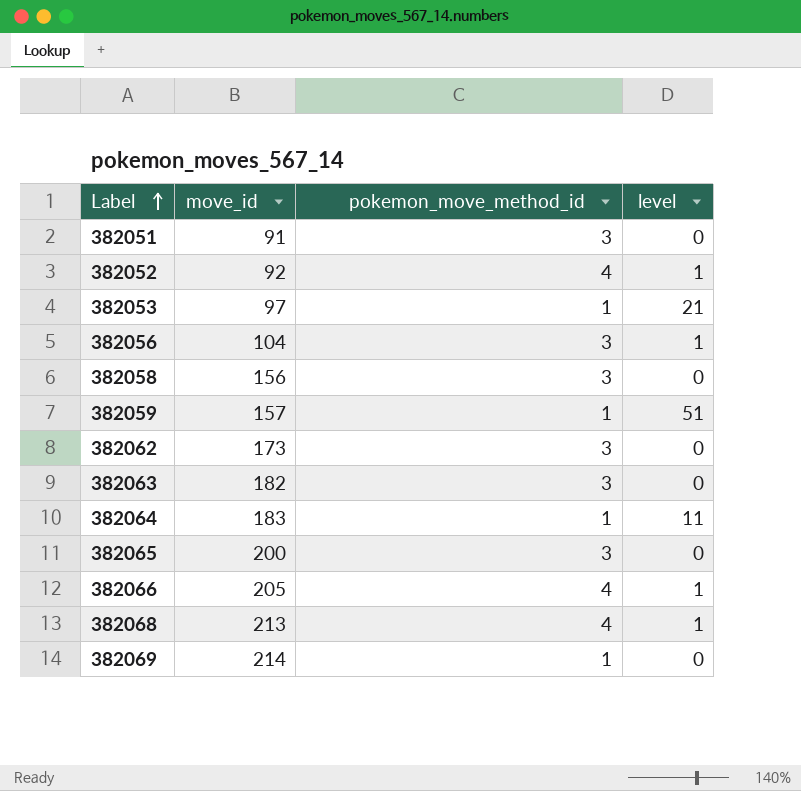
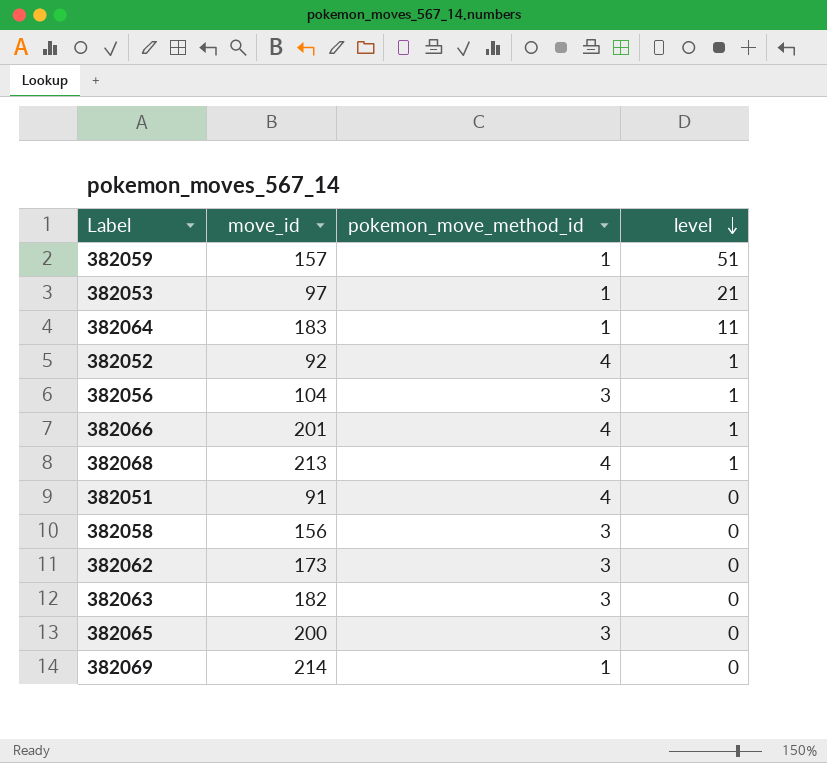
row order: Label ascending -> level descending
382066 | move_id: 205 -> 201
382051 | pokemon_move_method_id: 3 -> 4

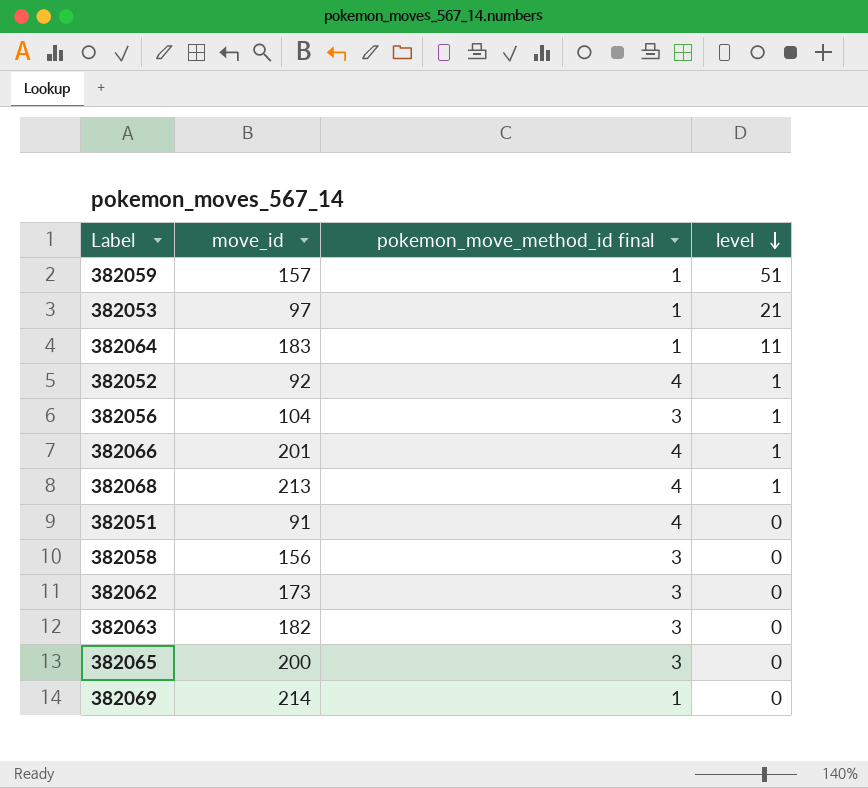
column name: pokemon_move_method_id -> pokemon_move_method_id final

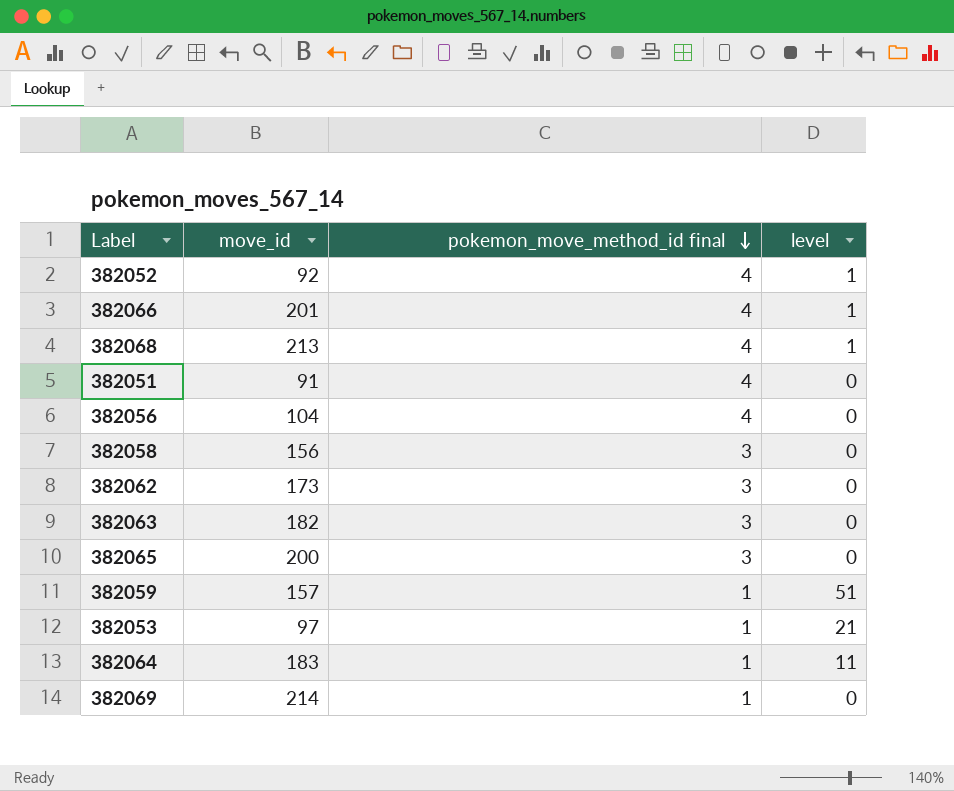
row order: level descending -> pokemon_move_method_id final descending
382056 | pokemon_move_method_id final: 3 -> 4
382056 | level: 1 -> 0

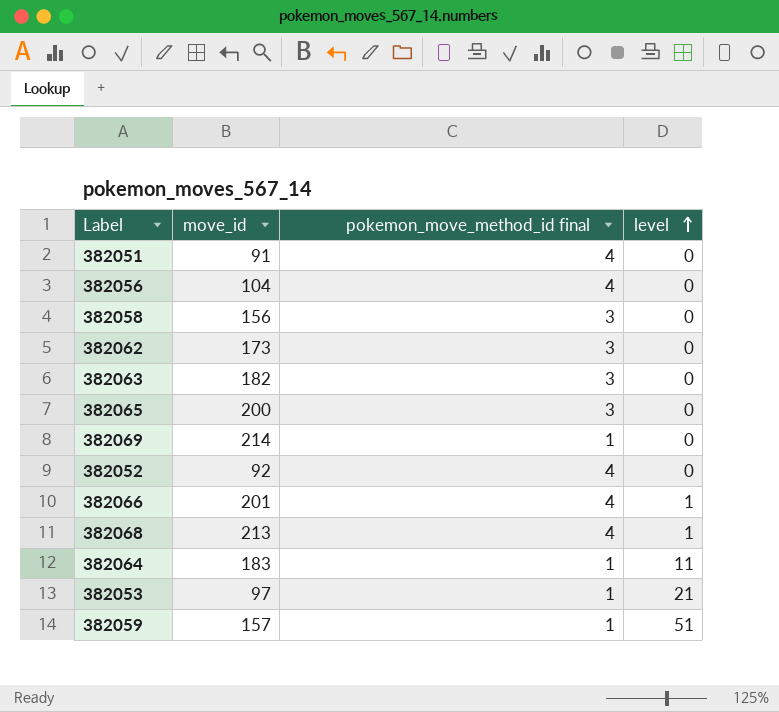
row order: pokemon_move_method_id final descending -> level ascending
382052 | level: 1 -> 0

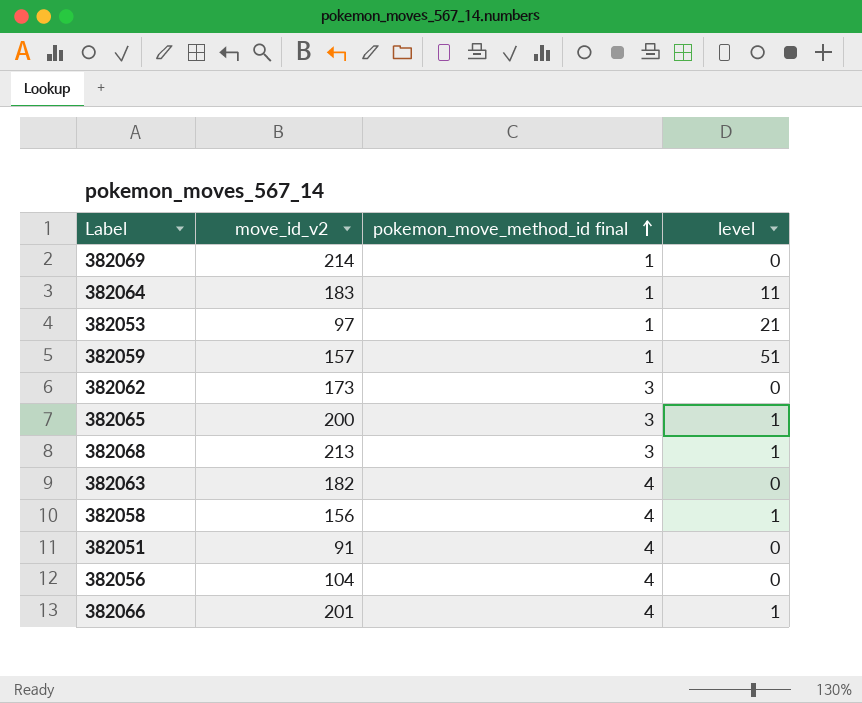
row order: level ascending -> pokemon_move_method_id final ascending
column name: move_id -> move_id_v2
row 382052: 92 | 4 | 0 -> none
382065 | level: 0 -> 1
382068 | pokemon_move_method_id final: 4 -> 3
382063 | pokemon_move_method_id final: 3 -> 4
382058 | pokemon_move_method_id final: 3 -> 4
382058 | level: 0 -> 1

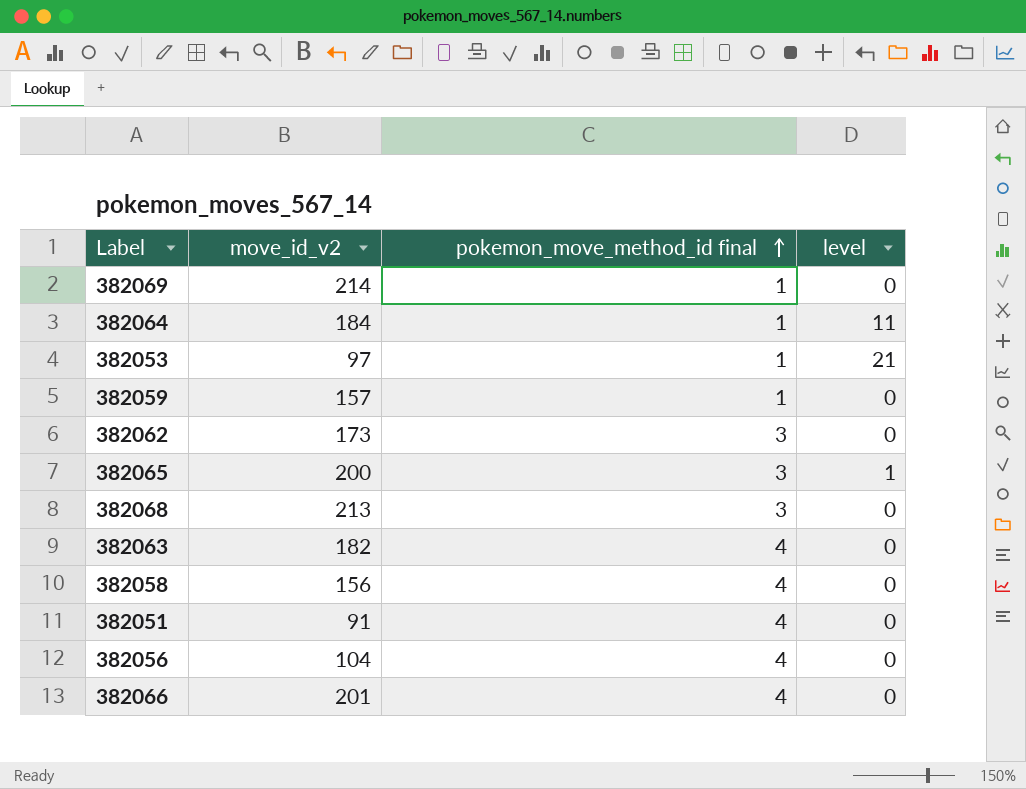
382064 | move_id_v2: 183 -> 184
382059 | level: 51 -> 0
382068 | level: 1 -> 0
382058 | level: 1 -> 0
382066 | level: 1 -> 0

